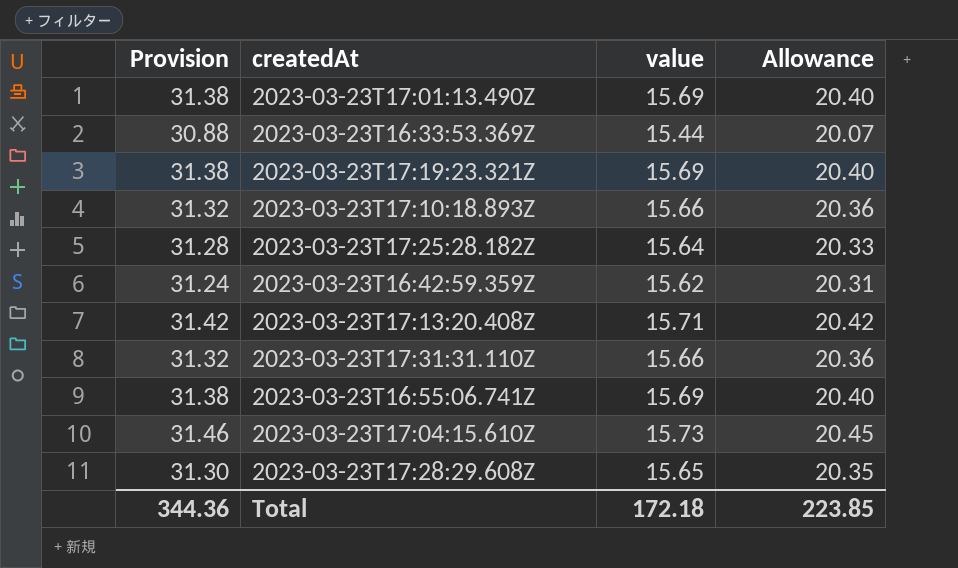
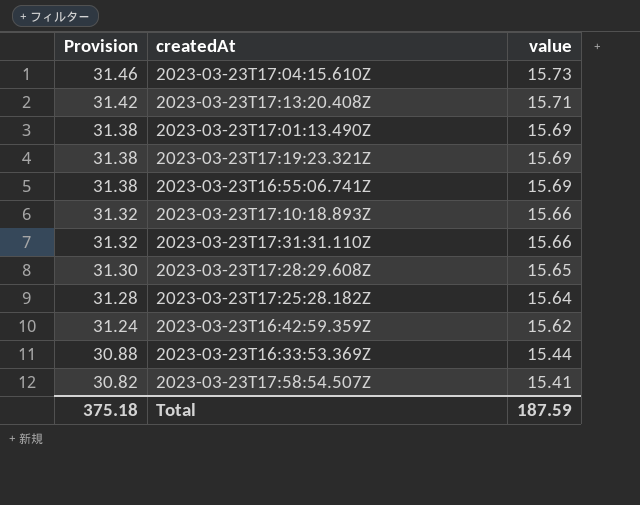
row order: none -> Provision descending
column Allowance | formula: [value] * 1.3 -> none
row 2023-03-23T17:58:54.507Z: none -> 30.82 | 15.41
Total | Provision: 344.36 -> 375.18
Total | value: 172.18 -> 187.59

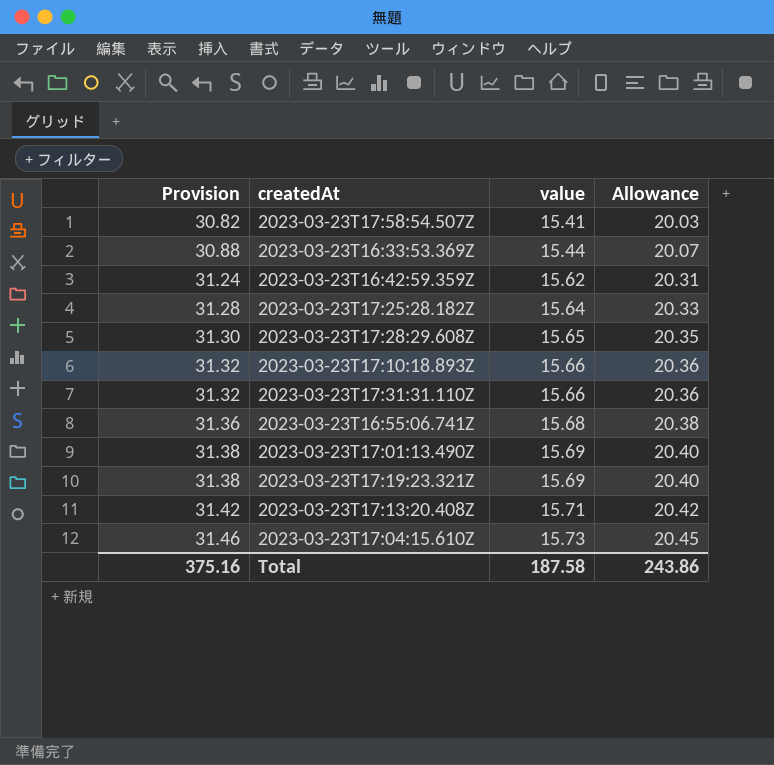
row order: Provision descending -> Provision ascending
column Allowance | formula: none -> [value] * 1.3
2023-03-23T16:55:06.741Z | Provision: 31.38 -> 31.36
2023-03-23T16:55:06.741Z | value: 15.69 -> 15.68
Total | Provision: 375.18 -> 375.16
Total | value: 187.59 -> 187.58

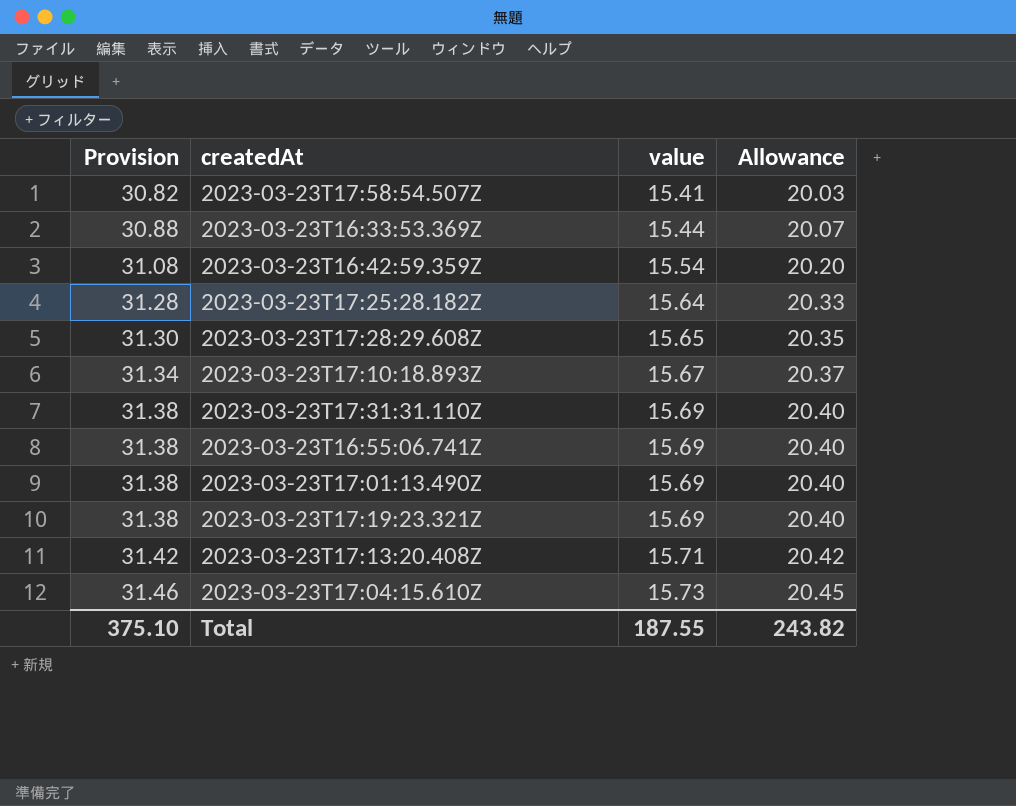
2023-03-23T16:42:59.359Z | Provision: 31.24 -> 31.08
2023-03-23T16:42:59.359Z | value: 15.62 -> 15.54
2023-03-23T16:42:59.359Z | Allowance: 20.31 -> 20.20
2023-03-23T17:10:18.893Z | Provision: 31.32 -> 31.34
2023-03-23T17:10:18.893Z | value: 15.66 -> 15.67
2023-03-23T17:10:18.893Z | Allowance: 20.36 -> 20.37
2023-03-23T17:31:31.110Z | Provision: 31.32 -> 31.38
2023-03-23T17:31:31.110Z | value: 15.66 -> 15.69
2023-03-23T17:31:31.110Z | Allowance: 20.36 -> 20.40
2023-03-23T16:55:06.741Z | Provision: 31.36 -> 31.38
2023-03-23T16:55:06.741Z | value: 15.68 -> 15.69
2023-03-23T16:55:06.741Z | Allowance: 20.38 -> 20.40
Total | Provision: 375.16 -> 375.10
Total | value: 187.58 -> 187.55
Total | Allowance: 243.86 -> 243.82

